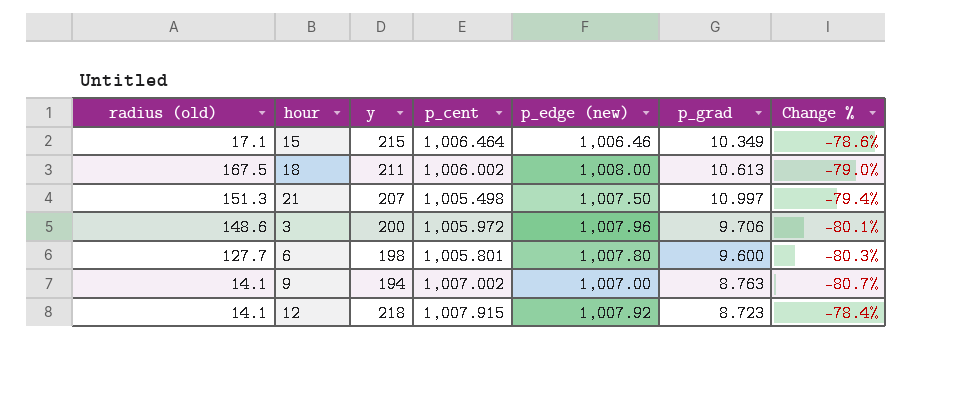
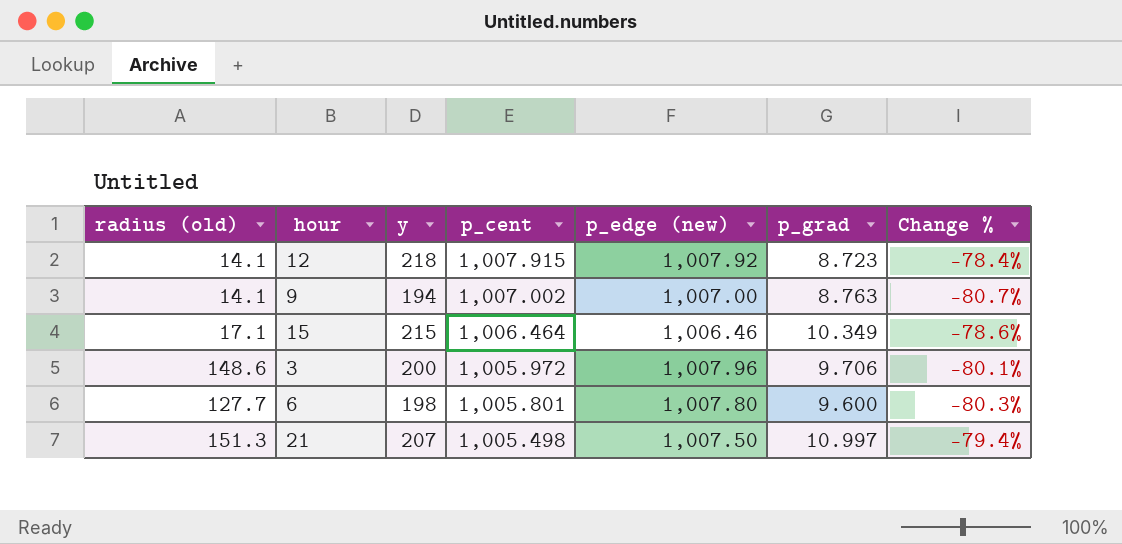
row order: none -> p_cent descending
row 18: 167.5 | 211 | 1,006.002 | 1,008.00 | 10.613 | -79.0% -> none

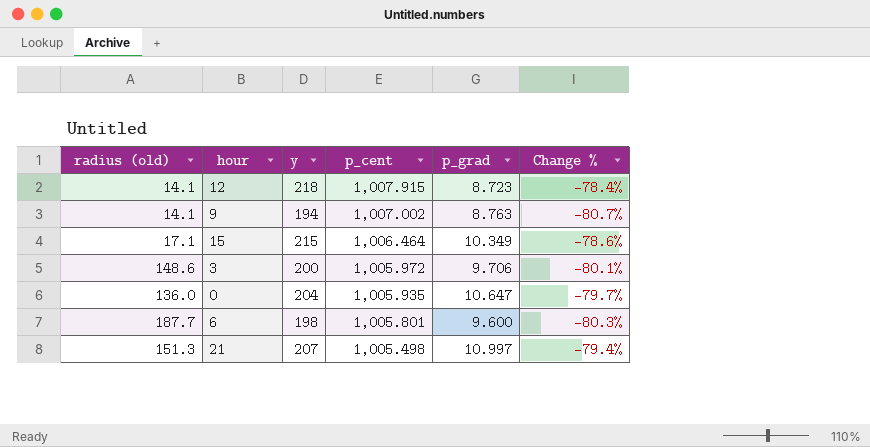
column p_edge (new) | position: 5 -> none
row 0: none -> 136.0 | 204 | 1,005.935 | 10.647 | -79.7%
6 | radius (old): 127.7 -> 187.7

